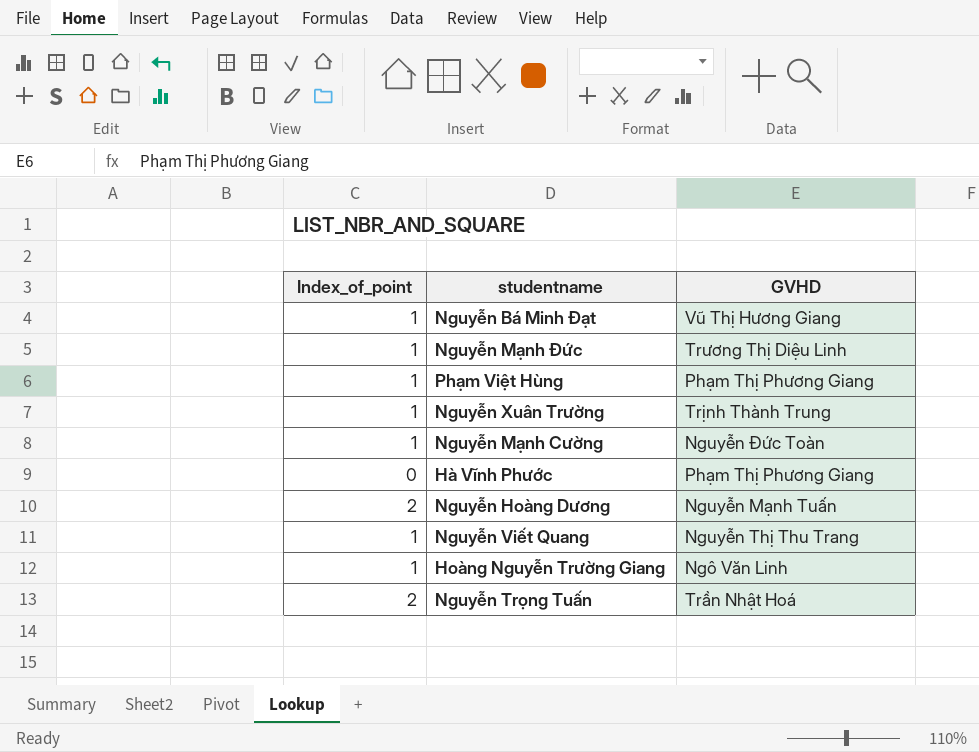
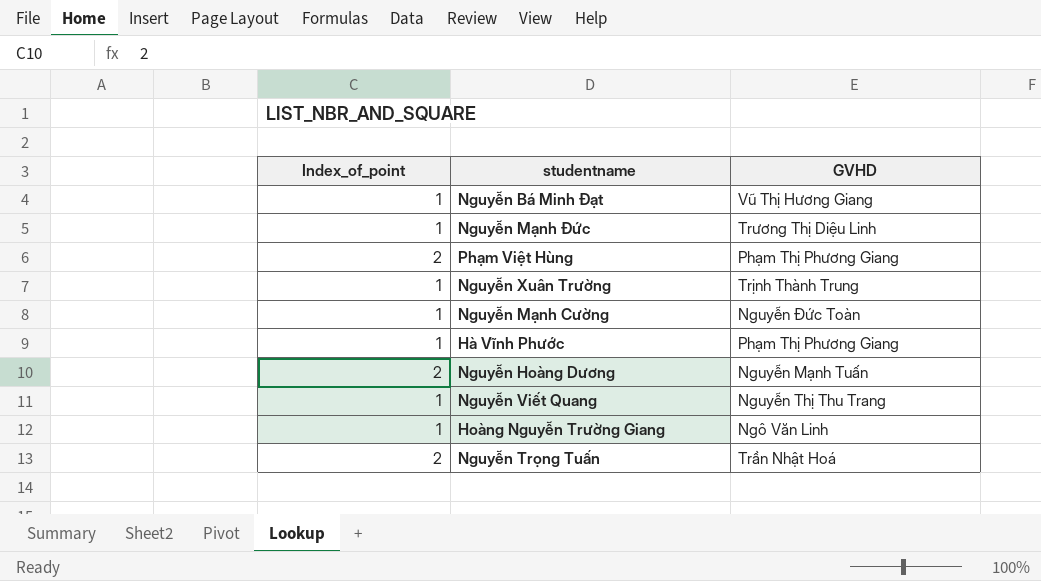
Phạm Việt Hùng | Index_of_point: 1 -> 2
Hà Vĩnh Phước | Index_of_point: 0 -> 1

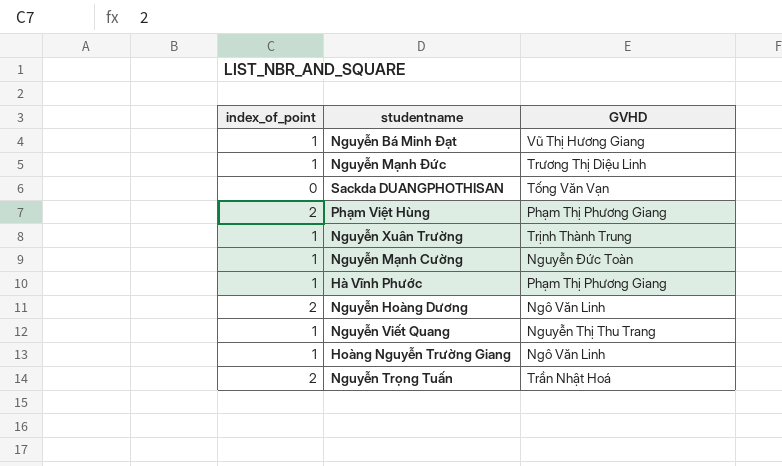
column name: Index_of_point -> index_of_point
row Sackda DUANGPHOTHISAN: none -> 0 | Tống Văn Vạn
Nguyễn Hoàng Dương | GVHD: Nguyễn Mạnh Tuấn -> Ngô Văn Linh

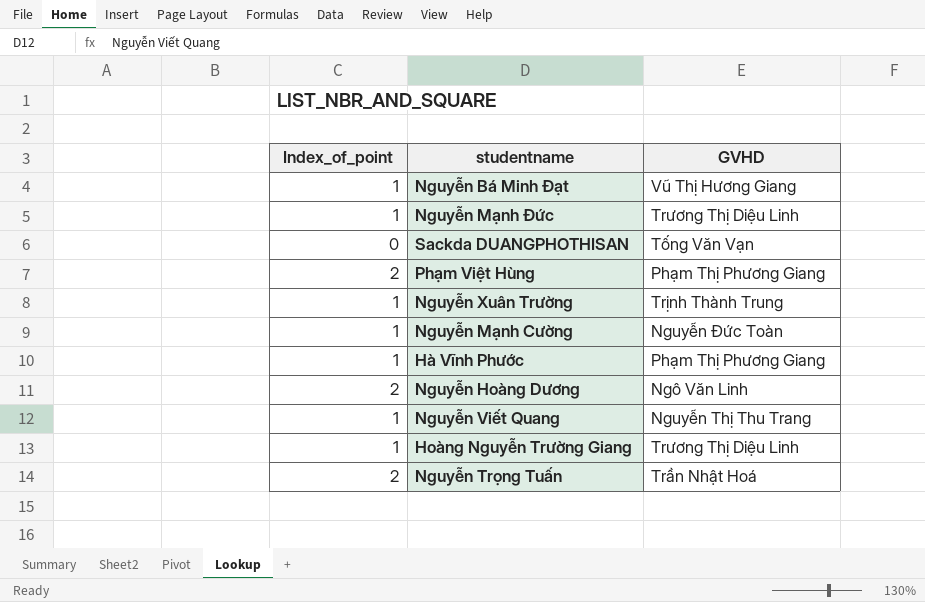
column name: index_of_point -> Index_of_point
Hoàng Nguyễn Trường Giang | GVHD: Ngô Văn Linh -> Trương Thị Diệu Linh

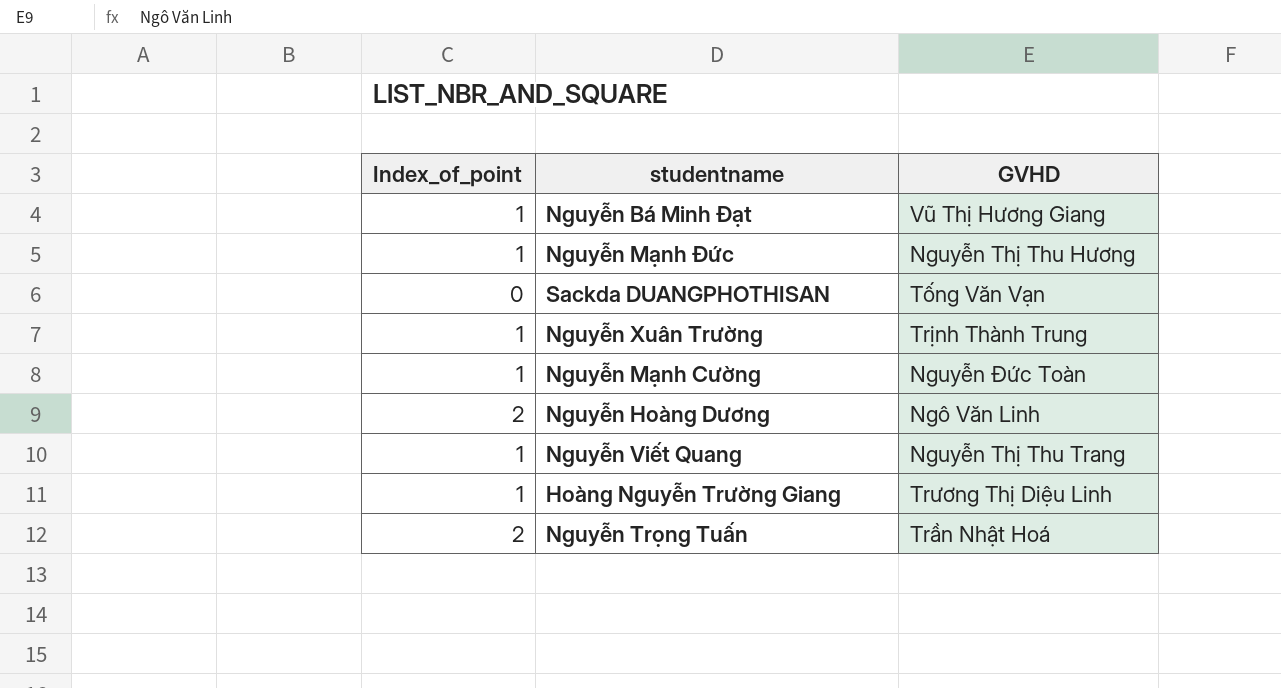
row Phạm Việt Hùng: 2 | Phạm Thị Phương Giang -> none
row Hà Vĩnh Phước: 1 | Phạm Thị Phương Giang -> none
Nguyễn Mạnh Đức | GVHD: Trương Thị Diệu Linh -> Nguyễn Thị Thu Hương

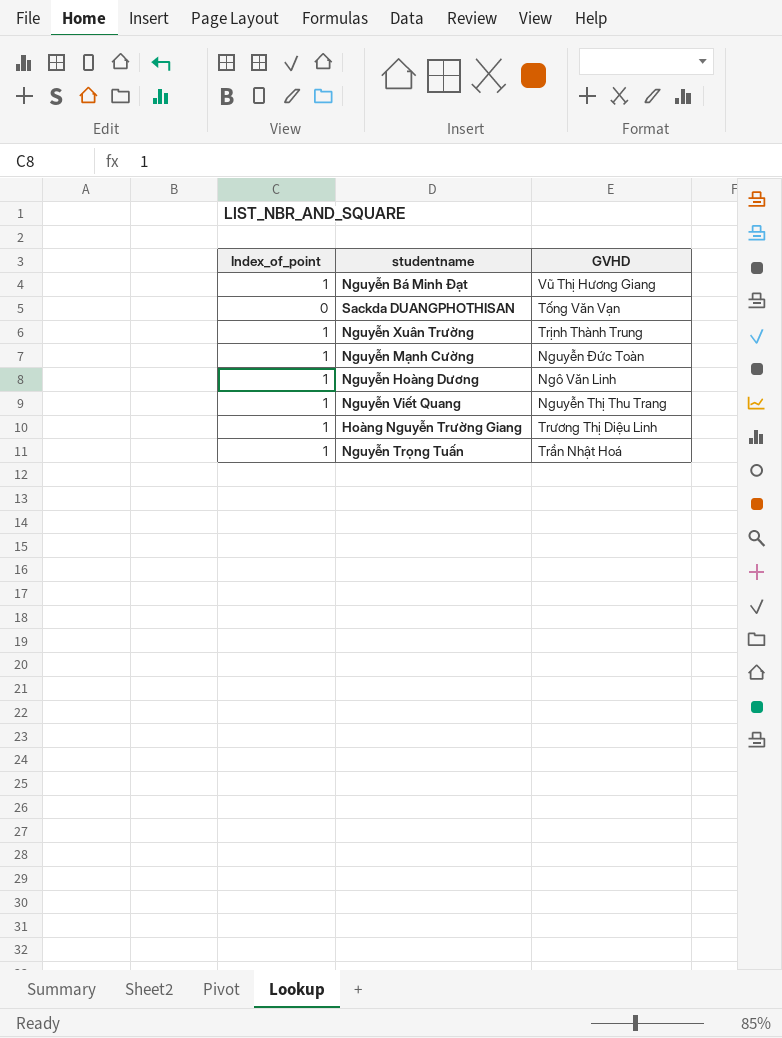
row Nguyễn Mạnh Đức: 1 | Nguyễn Thị Thu Hương -> none
Nguyễn Hoàng Dương | Index_of_point: 2 -> 1
Nguyễn Trọng Tuấn | Index_of_point: 2 -> 1

